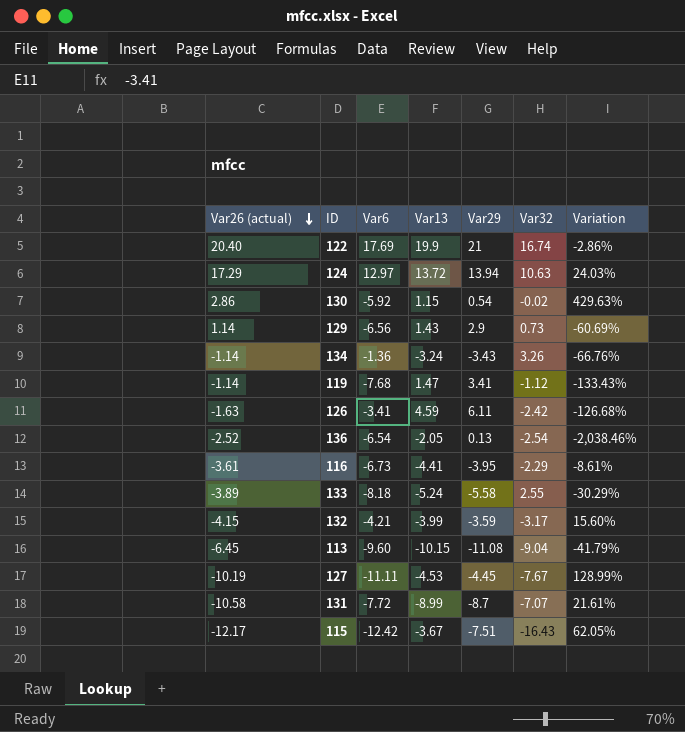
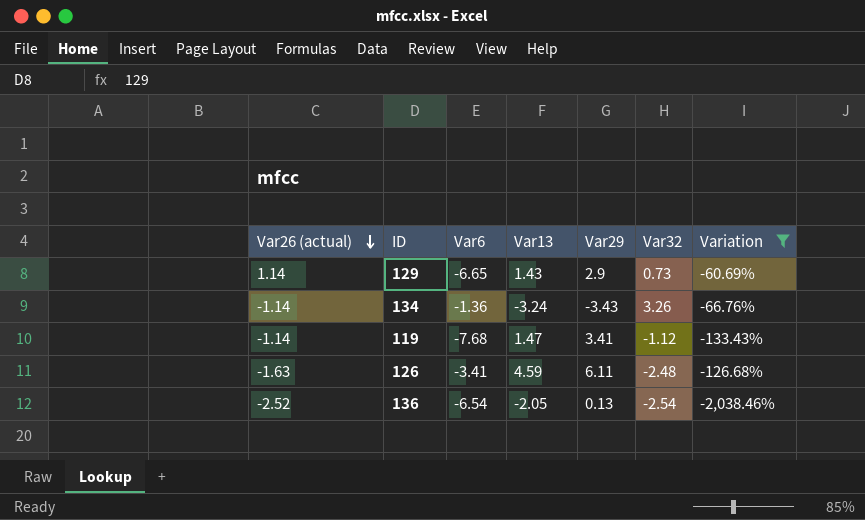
filter: none -> Variation <= -60.69%
129 | Var6: -6.56 -> -6.65
126 | Var32: -2.42 -> -2.48

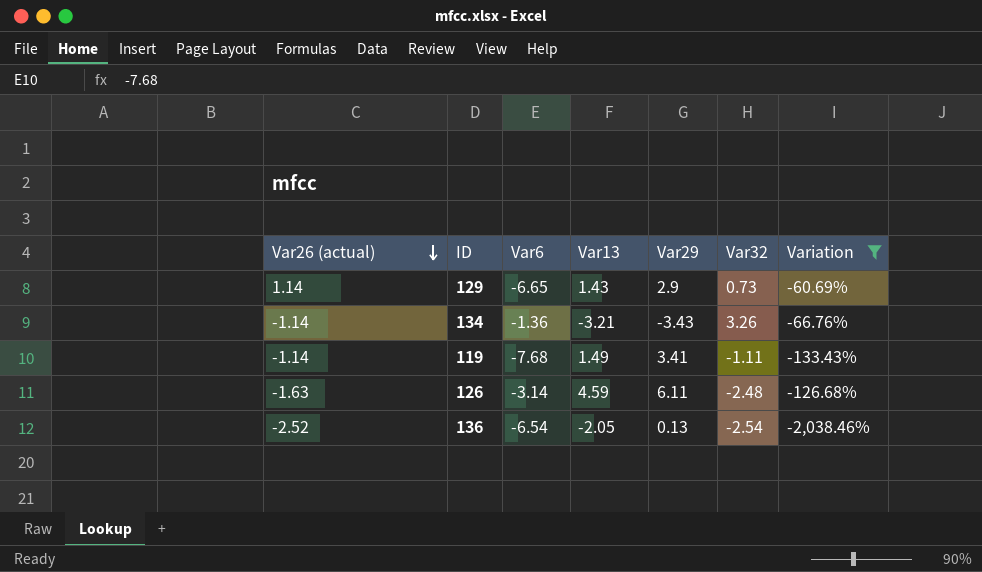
134 | Var13: -3.24 -> -3.21
119 | Var13: 1.47 -> 1.49
119 | Var32: -1.12 -> -1.11
126 | Var6: -3.41 -> -3.14

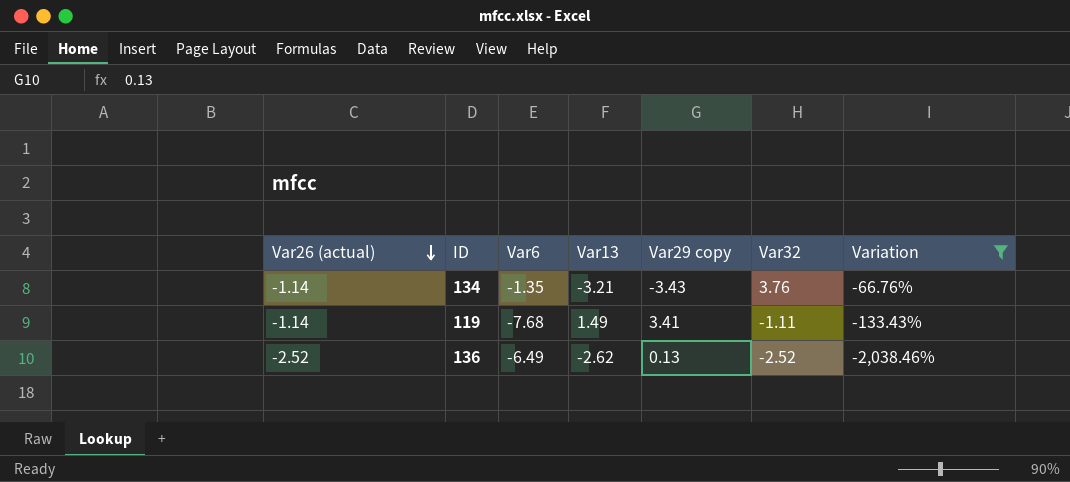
column name: Var29 -> Var29 copy
row 129: 1.14 | -6.65 | 1.43 | 2.9 | 0.73 | -60.69% -> none
row 126: -1.63 | -3.14 | 4.59 | 6.11 | -2.48 | -126.68% -> none
134 | Var6: -1.36 -> -1.35
134 | Var32: 3.26 -> 3.76
136 | Var6: -6.54 -> -6.49
136 | Var13: -2.05 -> -2.62
136 | Var32: -2.54 -> -2.52

